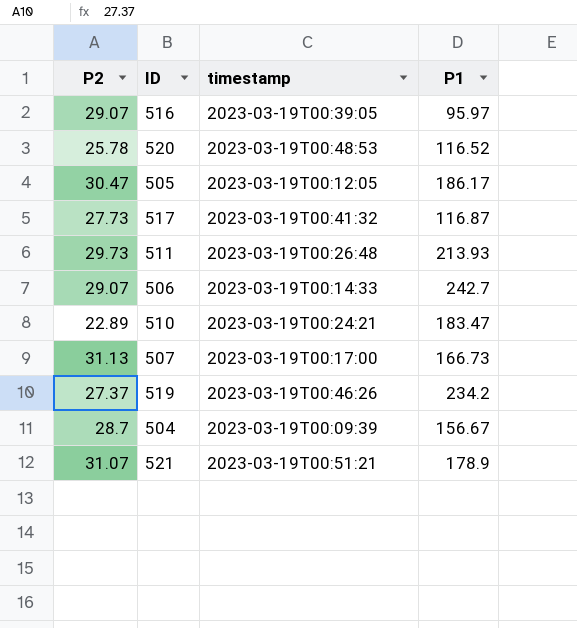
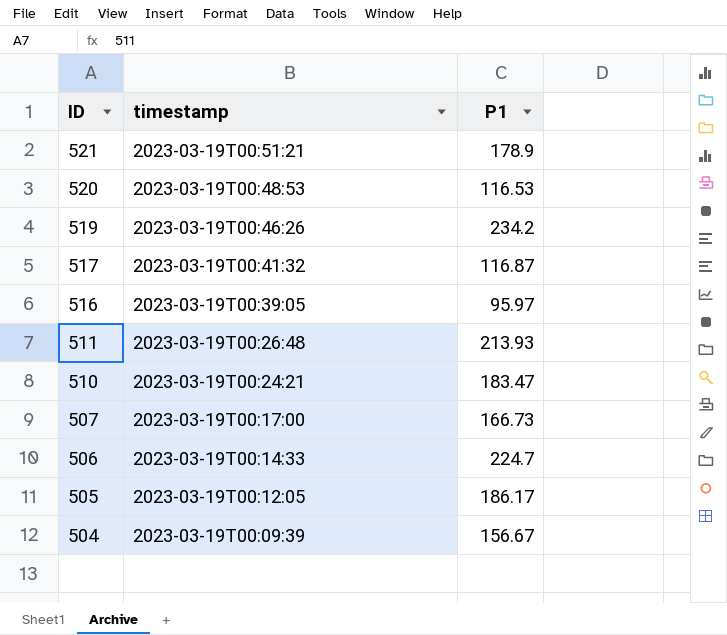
row order: none -> ID descending
column P2 | position: 1 -> none
520 | P1: 116.52 -> 116.53
506 | P1: 242.7 -> 224.7

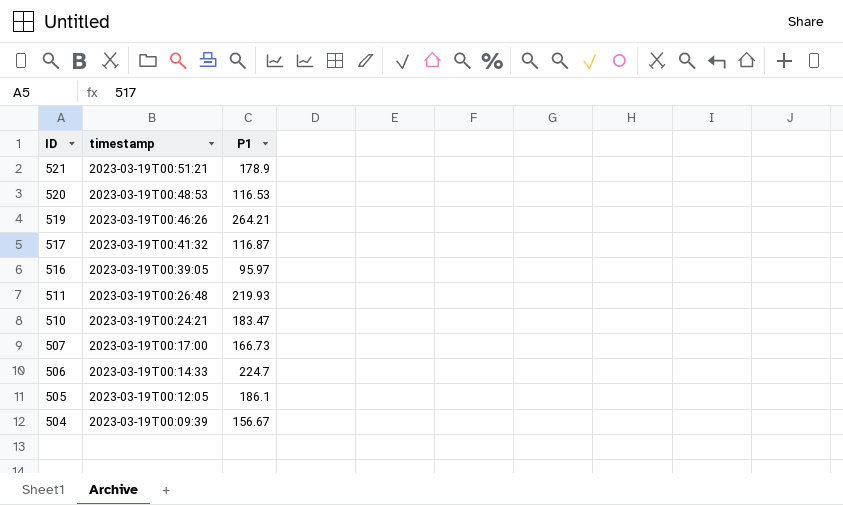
519 | P1: 234.2 -> 264.21
511 | P1: 213.93 -> 219.93
505 | P1: 186.17 -> 186.1

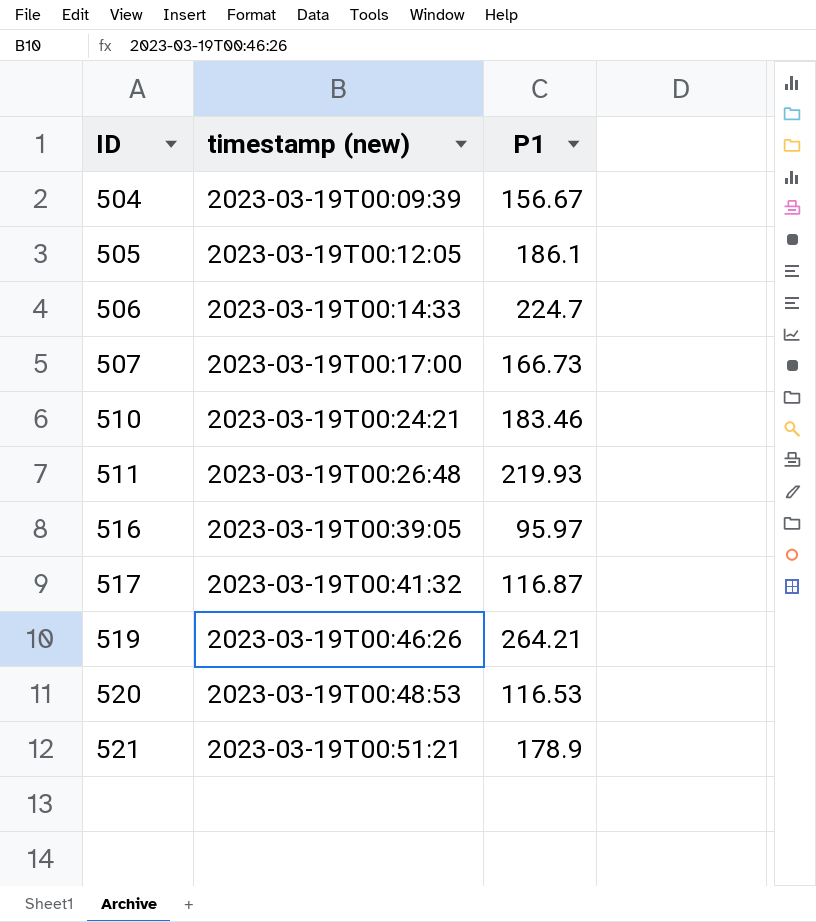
row order: ID descending -> ID ascending
column name: timestamp -> timestamp (new)
510 | P1: 183.47 -> 183.46

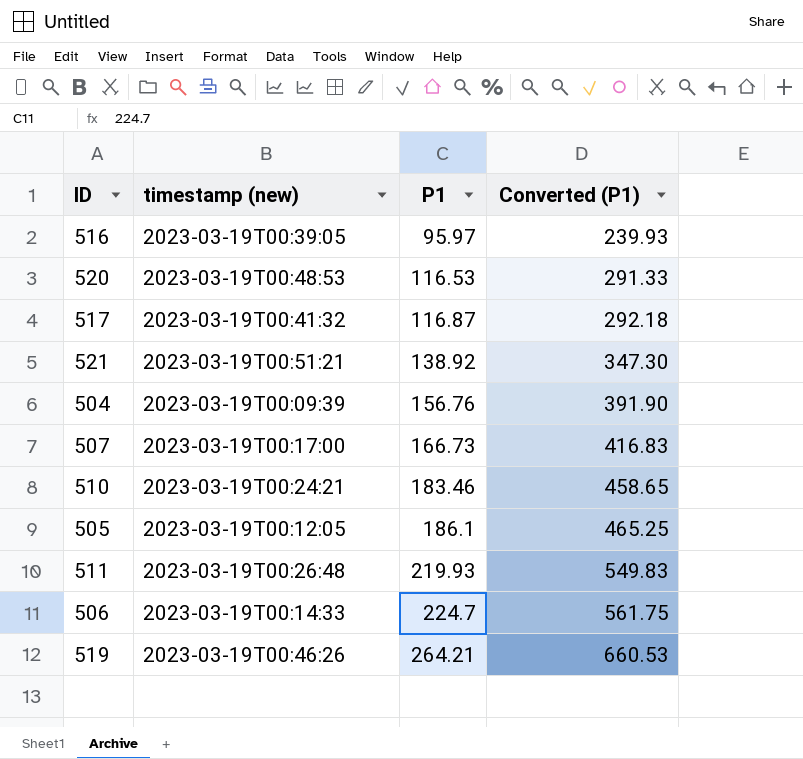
row order: ID ascending -> P1 ascending
column Converted (P1) | formula: none -> [P1] * 2.5
521 | P1: 178.9 -> 138.92
504 | P1: 156.67 -> 156.76

